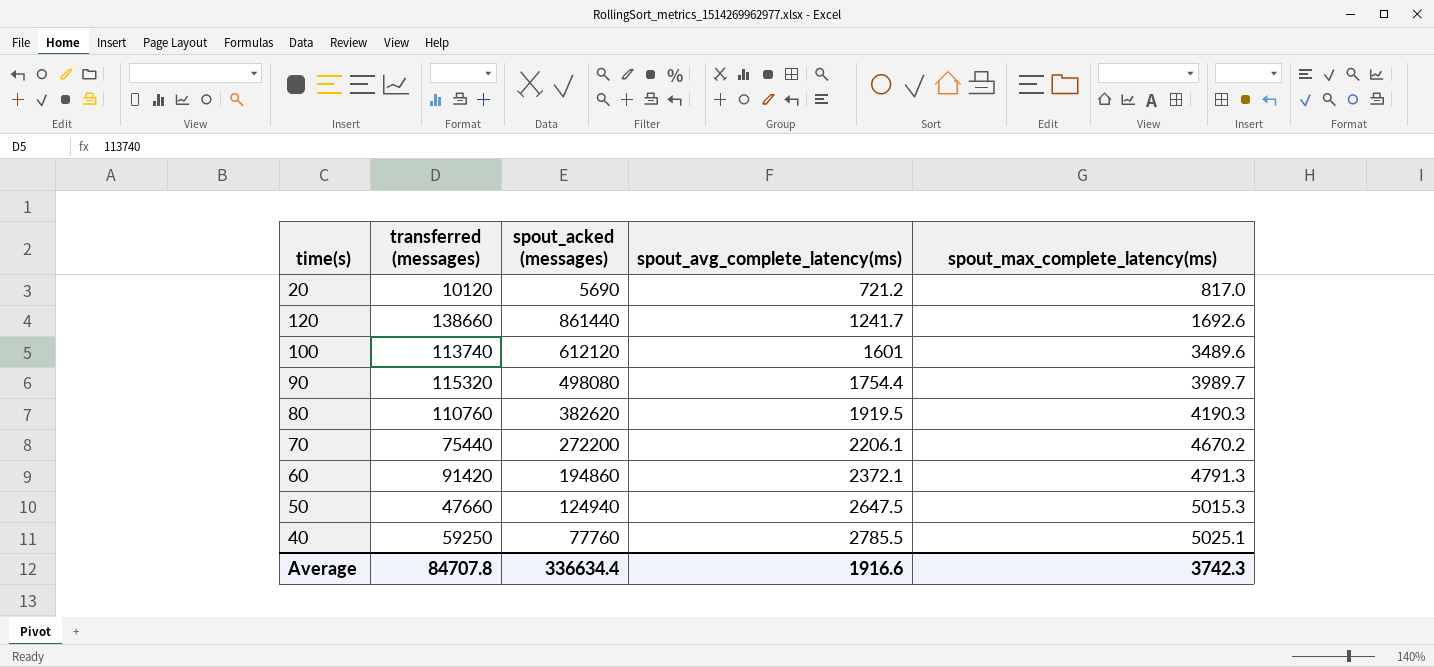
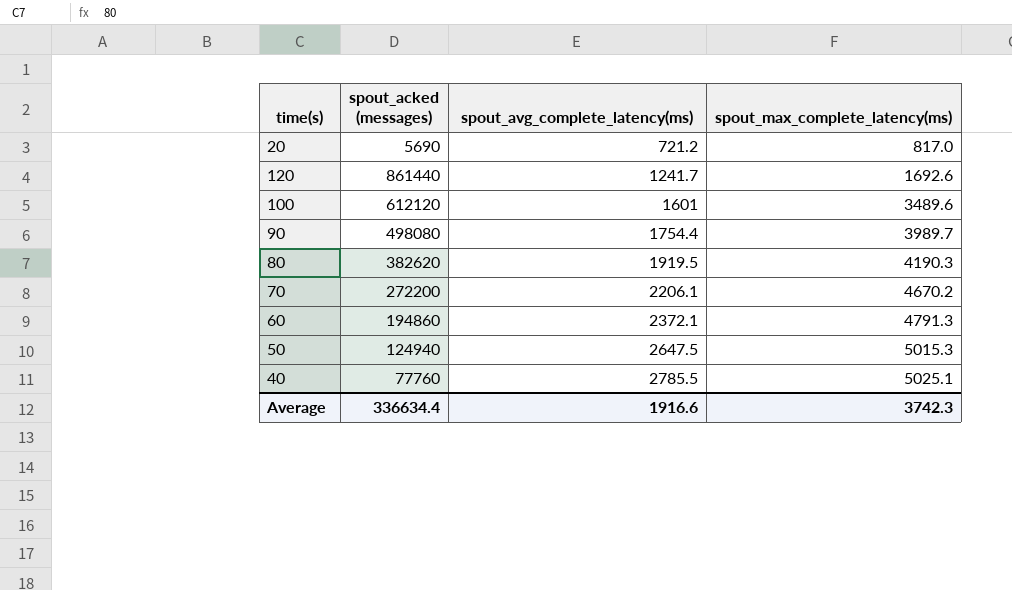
column transferred (messages) | position: 2 -> none

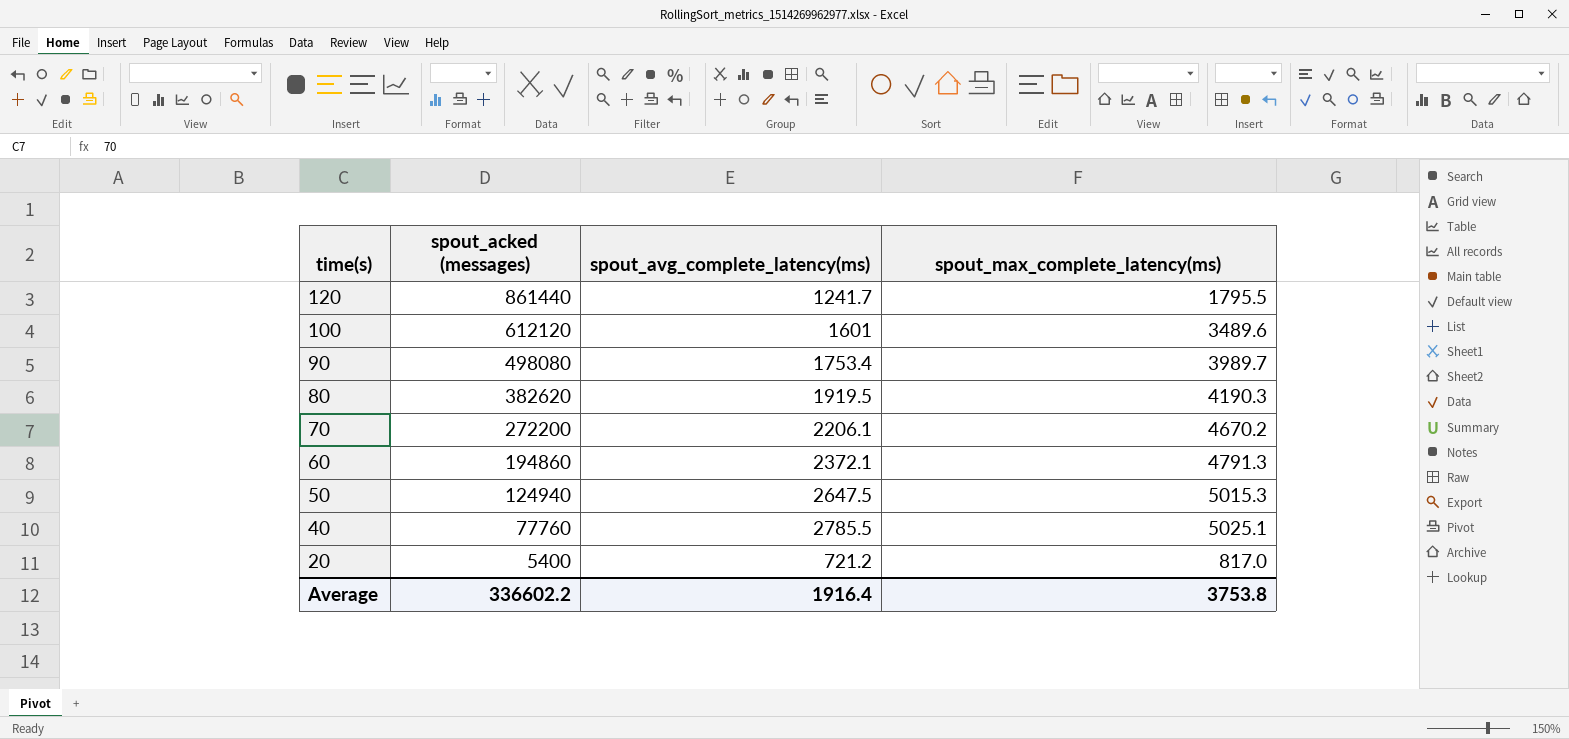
row order: spout_avg_complete_latency(ms) ascending -> time(s) descending
120 | spout_max_complete_latency(ms): 1692.6 -> 1795.5
90 | spout_avg_complete_latency(ms): 1754.4 -> 1753.4
20 | spout_acked (messages): 5690 -> 5400
Average | spout_acked (messages): 336634.4 -> 336602.2
Average | spout_avg_complete_latency(ms): 1916.6 -> 1916.4
Average | spout_max_complete_latency(ms): 3742.3 -> 3753.8

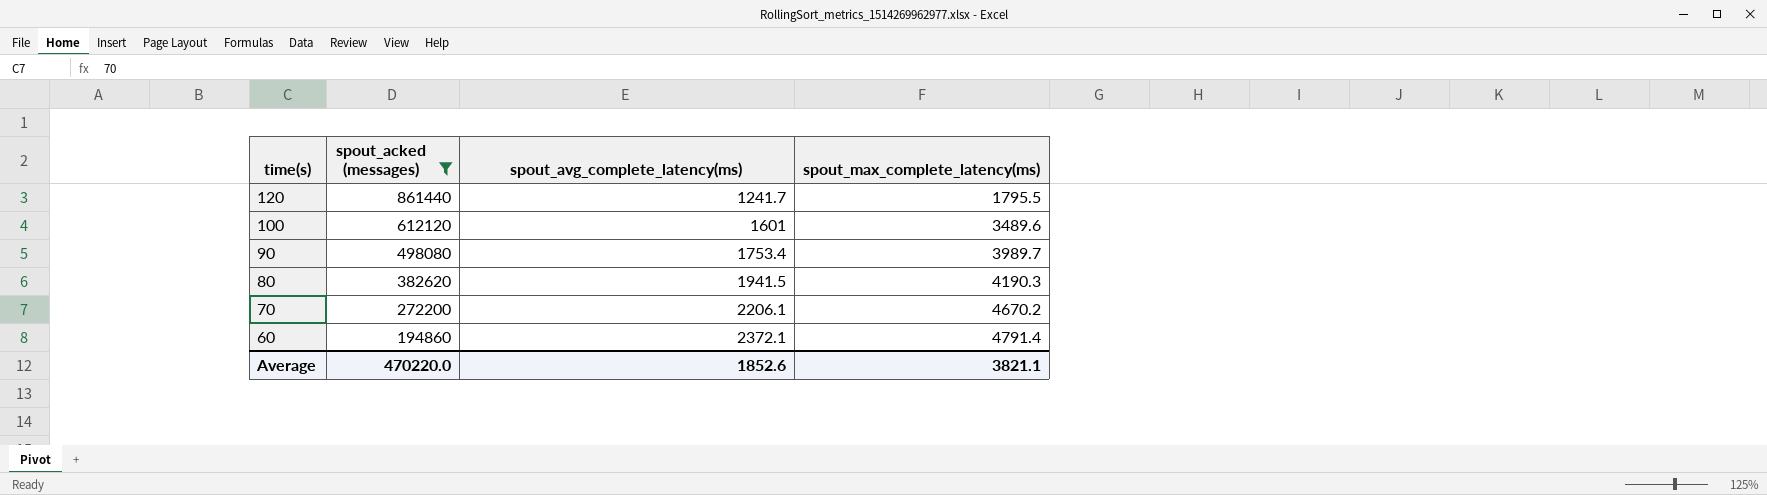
filter: none -> spout_acked (messages) >= 194860
80 | spout_avg_complete_latency(ms): 1919.5 -> 1941.5
60 | spout_max_complete_latency(ms): 4791.3 -> 4791.4
Average | spout_acked (messages): 336602.2 -> 470220.0
Average | spout_avg_complete_latency(ms): 1916.4 -> 1852.6
Average | spout_max_complete_latency(ms): 3753.8 -> 3821.1

